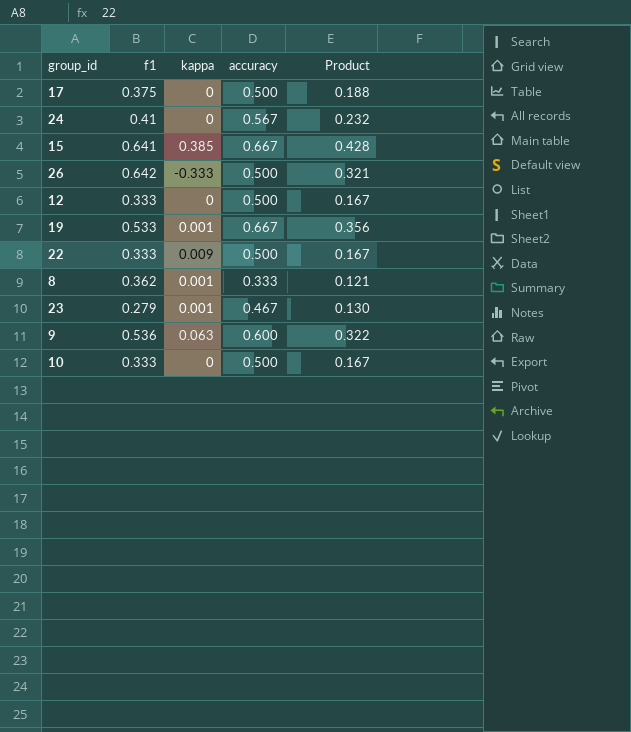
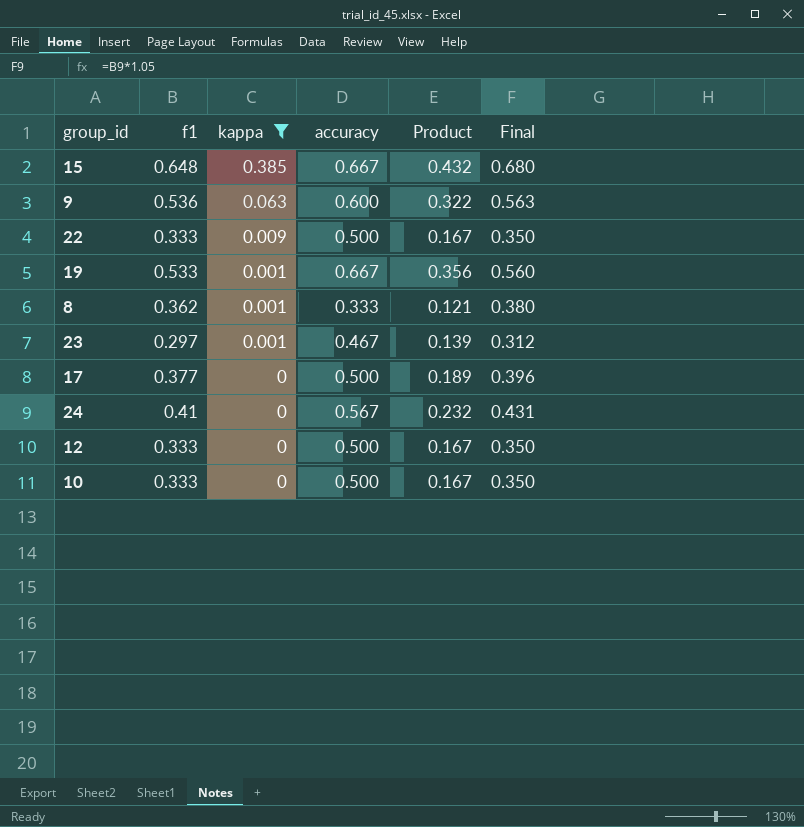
filter: none -> kappa != -0.333
row order: none -> kappa descending
column Final | formula: none -> [f1] * 1.05
15 | f1: 0.641 -> 0.648
15 | Product: 0.428 -> 0.432
23 | f1: 0.279 -> 0.297
23 | Product: 0.130 -> 0.139
17 | f1: 0.375 -> 0.377
17 | Product: 0.188 -> 0.189

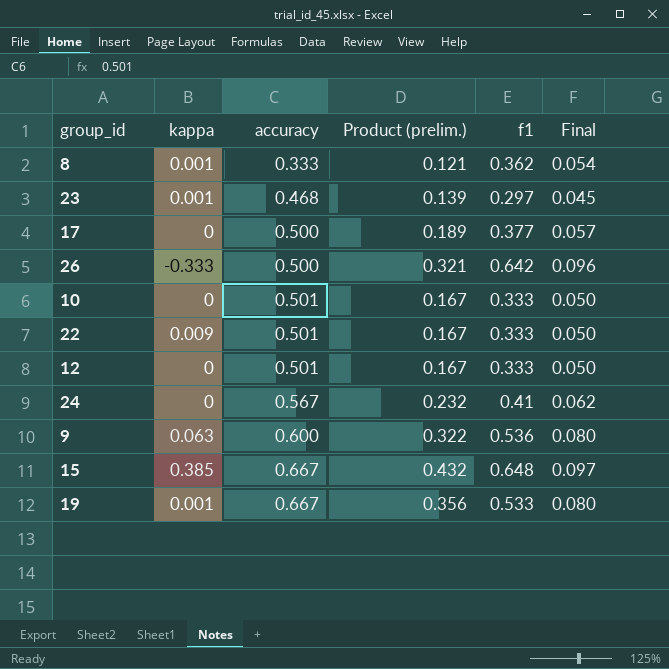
filter: kappa != -0.333 -> none
row order: kappa descending -> accuracy ascending
column name: Product -> Product (prelim.)
column f1 | position: 2 -> 5
column Final | formula: [f1] * 1.05 -> [f1] * 0.15
23 | accuracy: 0.467 -> 0.468
10 | accuracy: 0.500 -> 0.501
22 | accuracy: 0.500 -> 0.501
12 | accuracy: 0.500 -> 0.501

